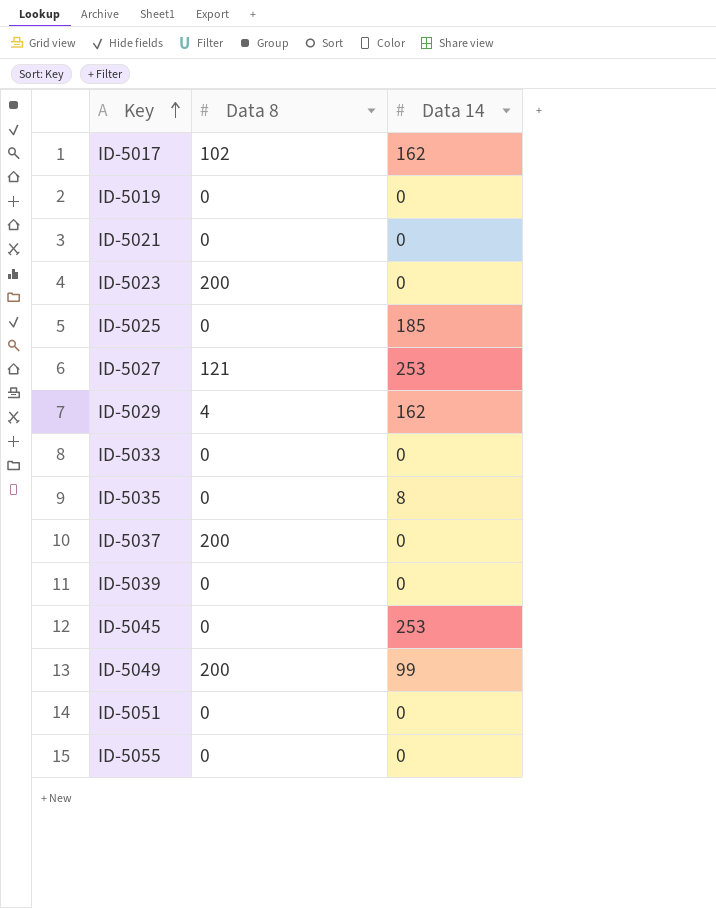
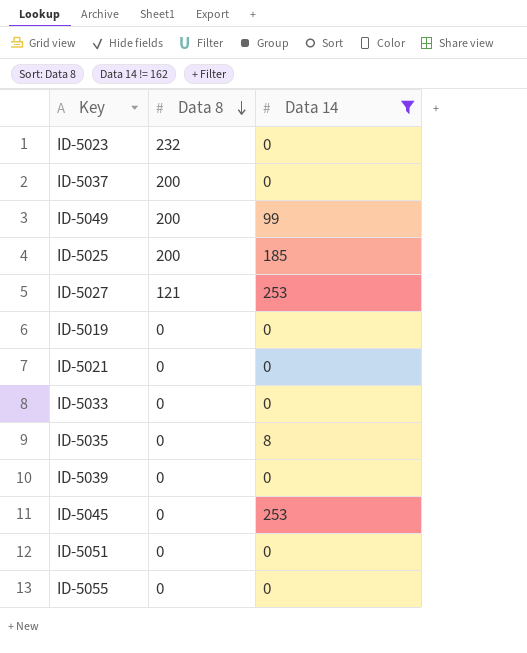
filter: none -> Data 14 != 162
row order: Key ascending -> Data 8 descending
ID-5023 | Data 8: 200 -> 232
ID-5025 | Data 8: 0 -> 200

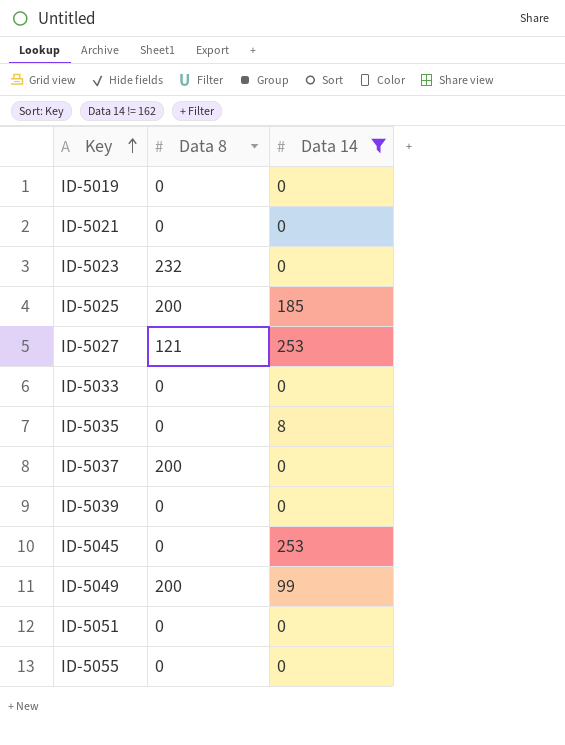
row order: Data 8 descending -> Key ascending

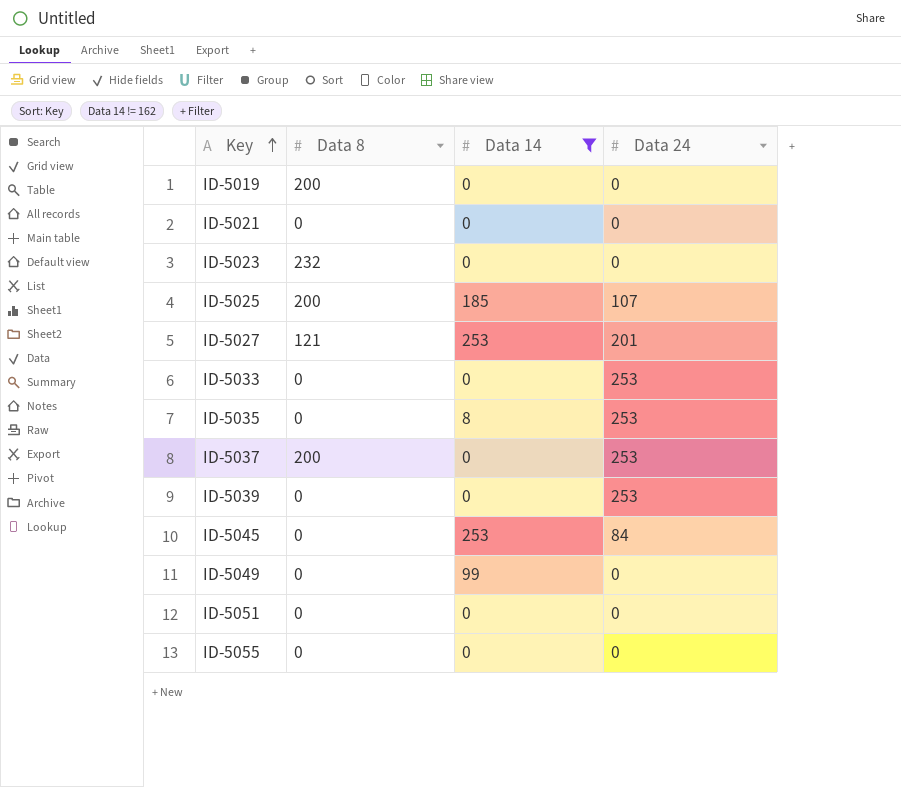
column Data 24 | position: none -> 4
ID-5019 | Data 8: 0 -> 200
ID-5049 | Data 8: 200 -> 0

